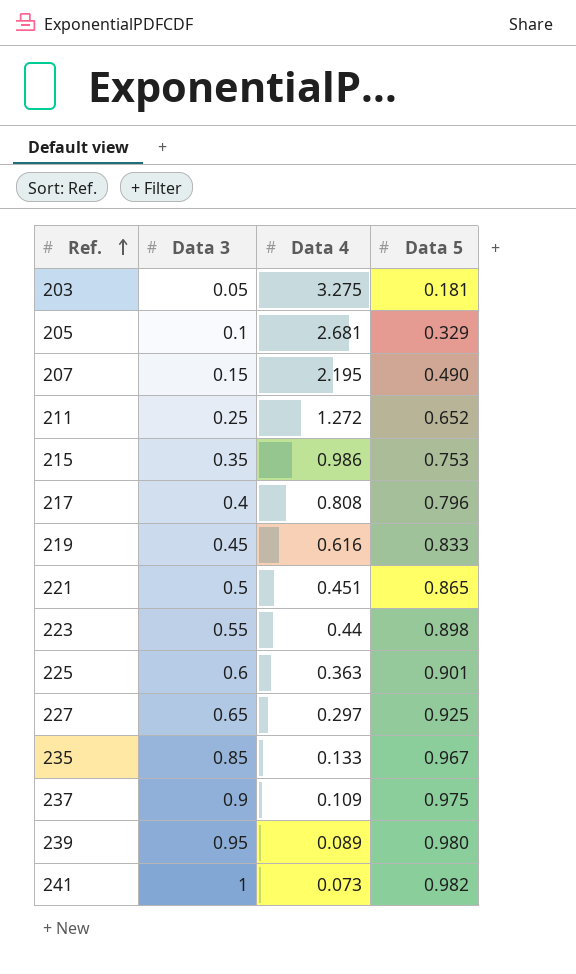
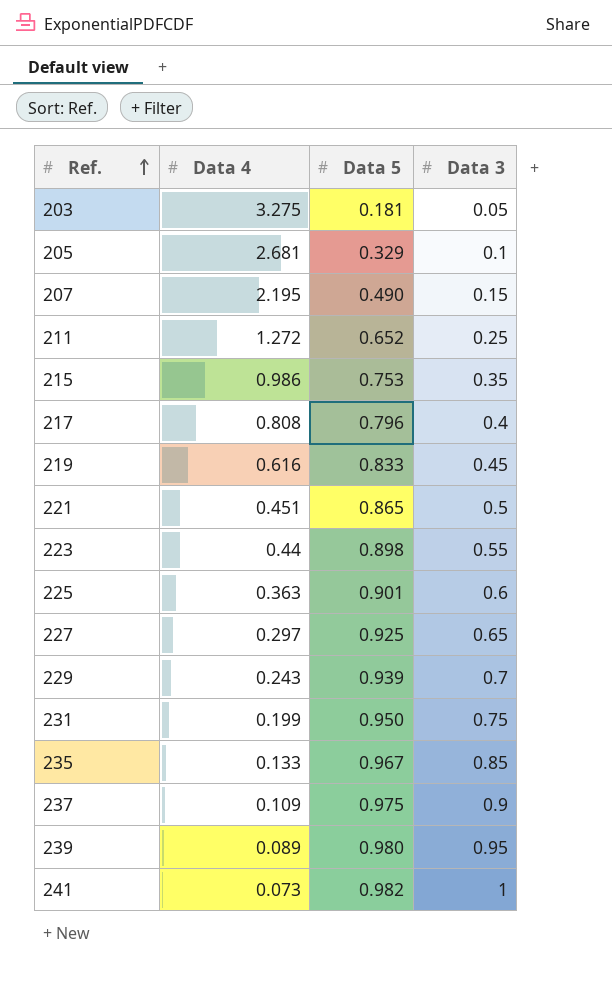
column Data 3 | position: 2 -> 4
row 229: none -> 0.243 | 0.939 | 0.7
row 231: none -> 0.199 | 0.950 | 0.75

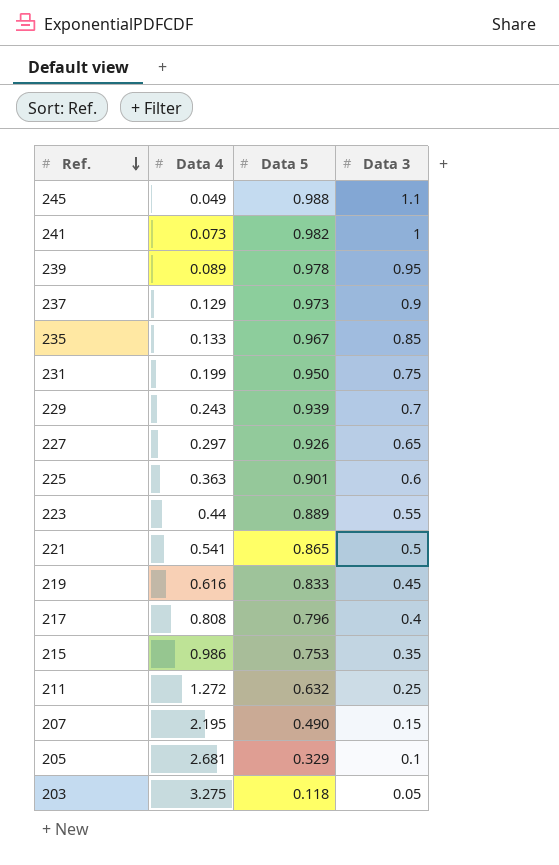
row order: Ref. ascending -> Ref. descending
row 245: none -> 0.049 | 0.988 | 1.1
239 | Data 5: 0.980 -> 0.978
237 | Data 4: 0.109 -> 0.129
237 | Data 5: 0.975 -> 0.973
227 | Data 5: 0.925 -> 0.926
223 | Data 5: 0.898 -> 0.889
221 | Data 4: 0.451 -> 0.541
211 | Data 5: 0.652 -> 0.632
203 | Data 5: 0.181 -> 0.118

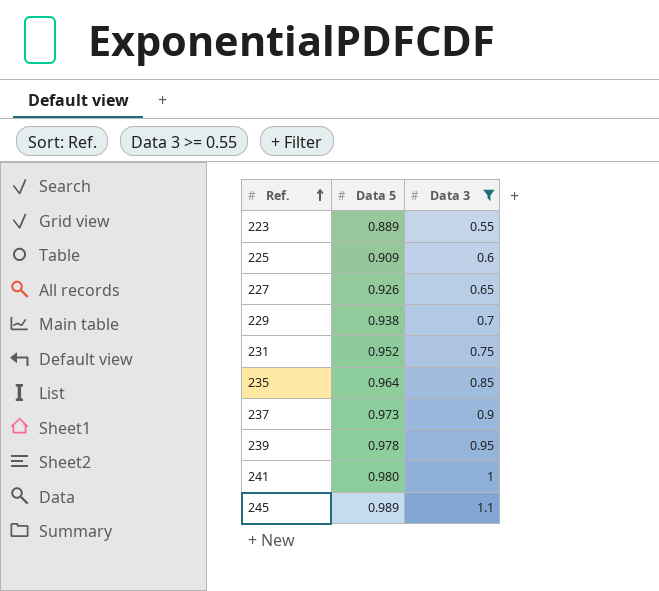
filter: none -> Data 3 >= 0.55
row order: Ref. descending -> Ref. ascending
column Data 4 | position: 2 -> none
225 | Data 5: 0.901 -> 0.909
229 | Data 5: 0.939 -> 0.938
231 | Data 5: 0.950 -> 0.952
235 | Data 5: 0.967 -> 0.964
241 | Data 5: 0.982 -> 0.980
245 | Data 5: 0.988 -> 0.989

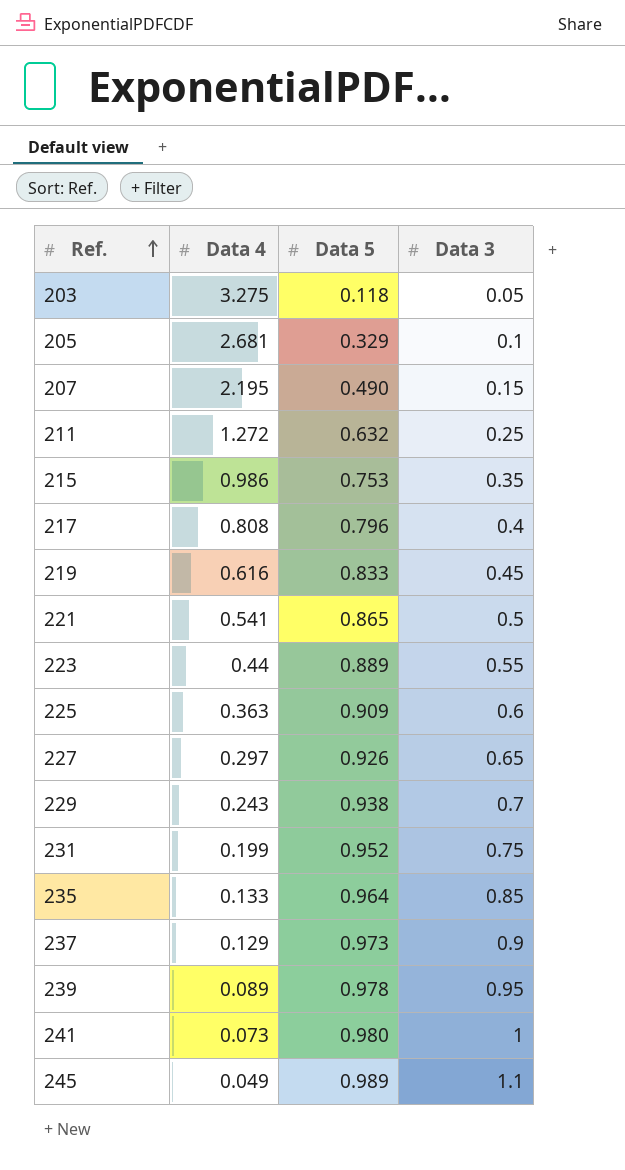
filter: Data 3 >= 0.55 -> none
column Data 4 | position: none -> 2

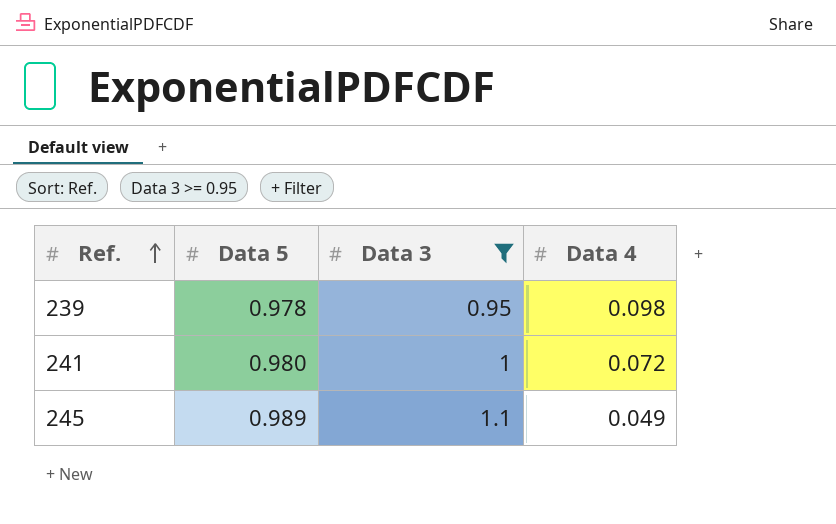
filter: none -> Data 3 >= 0.95
column Data 4 | position: 2 -> 4
239 | Data 4: 0.089 -> 0.098
241 | Data 4: 0.073 -> 0.072

